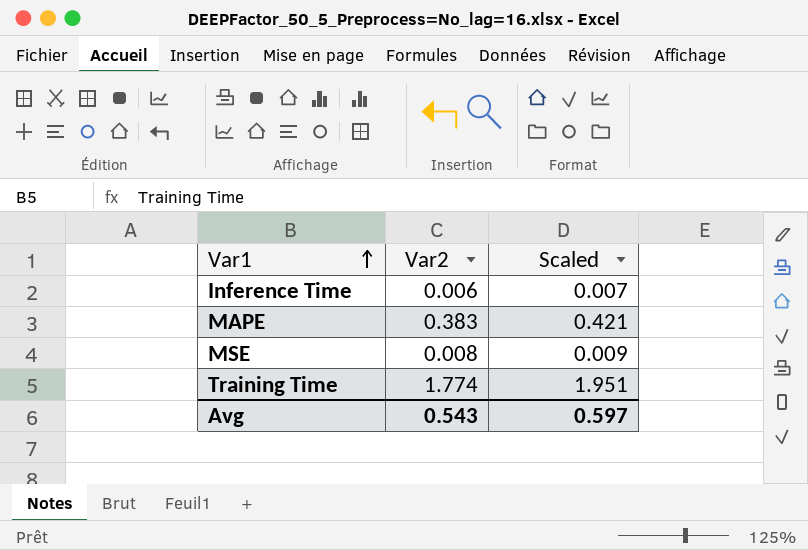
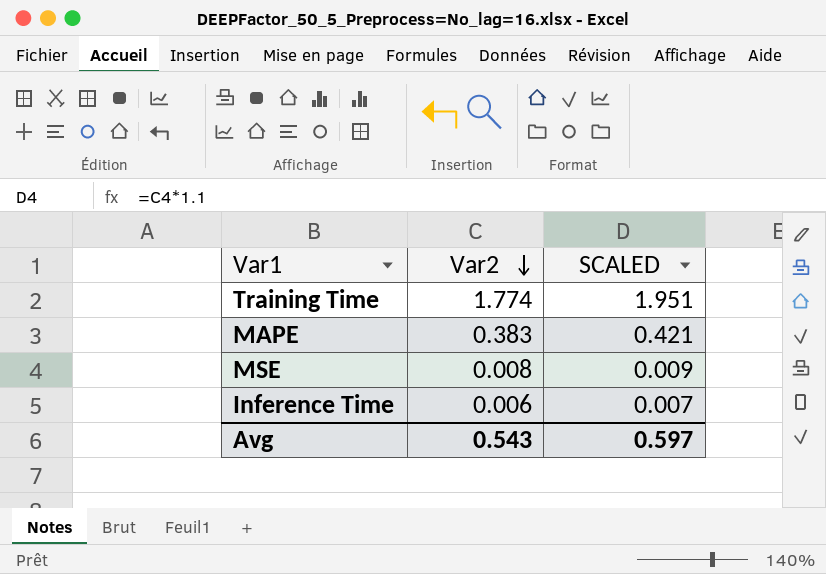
row order: Var1 ascending -> Var2 descending
column name: Scaled -> SCALED

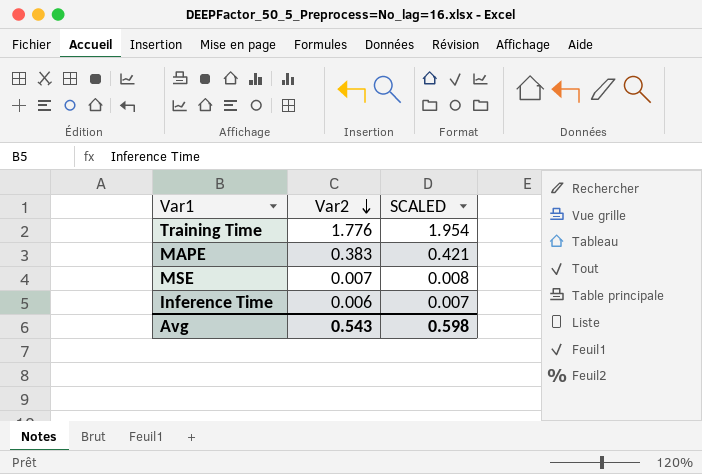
Training Time | Var2: 1.774 -> 1.776
Training Time | SCALED: 1.951 -> 1.954
MSE | Var2: 0.008 -> 0.007
MSE | SCALED: 0.009 -> 0.008
Avg | SCALED: 0.597 -> 0.598

